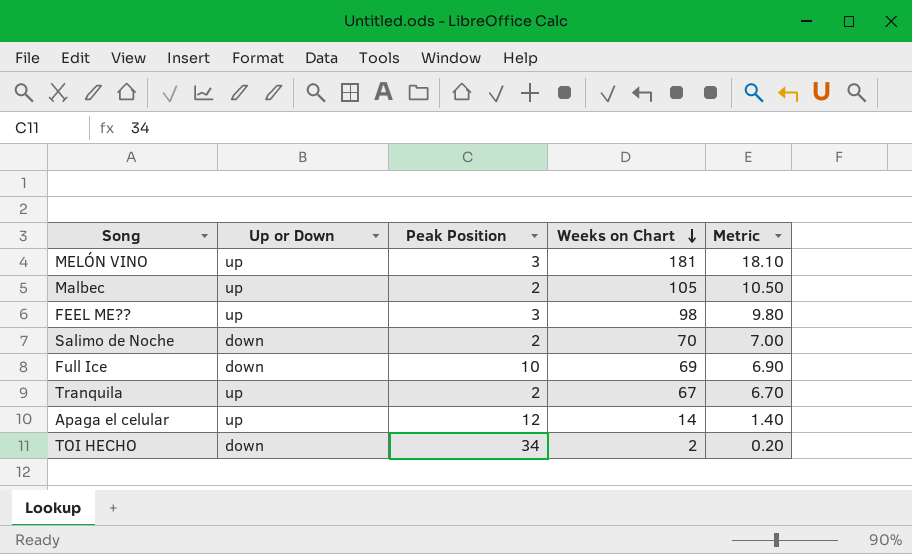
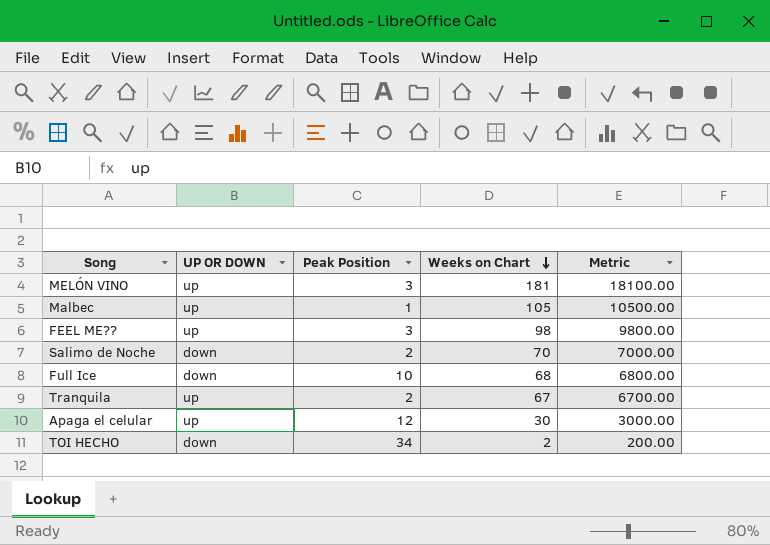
column name: Up or Down -> UP OR DOWN
column Metric | formula: [Weeks on Chart] * 0.1 -> [Weeks on Chart] * 100
Malbec | Peak Position: 2 -> 1
Full Ice | Weeks on Chart: 69 -> 68
Apaga el celular | Weeks on Chart: 14 -> 30

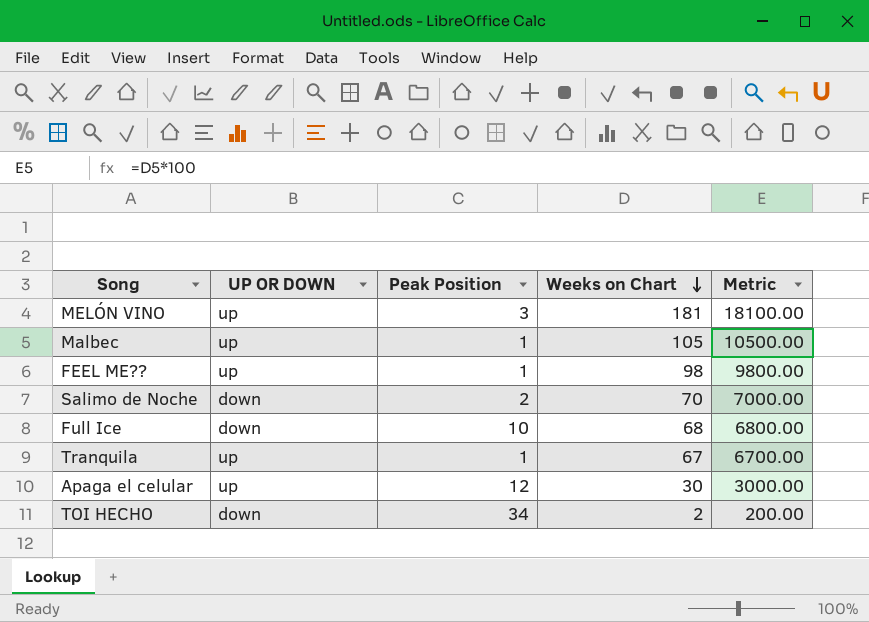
FEEL ME?? | Peak Position: 3 -> 1
Tranquila | Peak Position: 2 -> 1

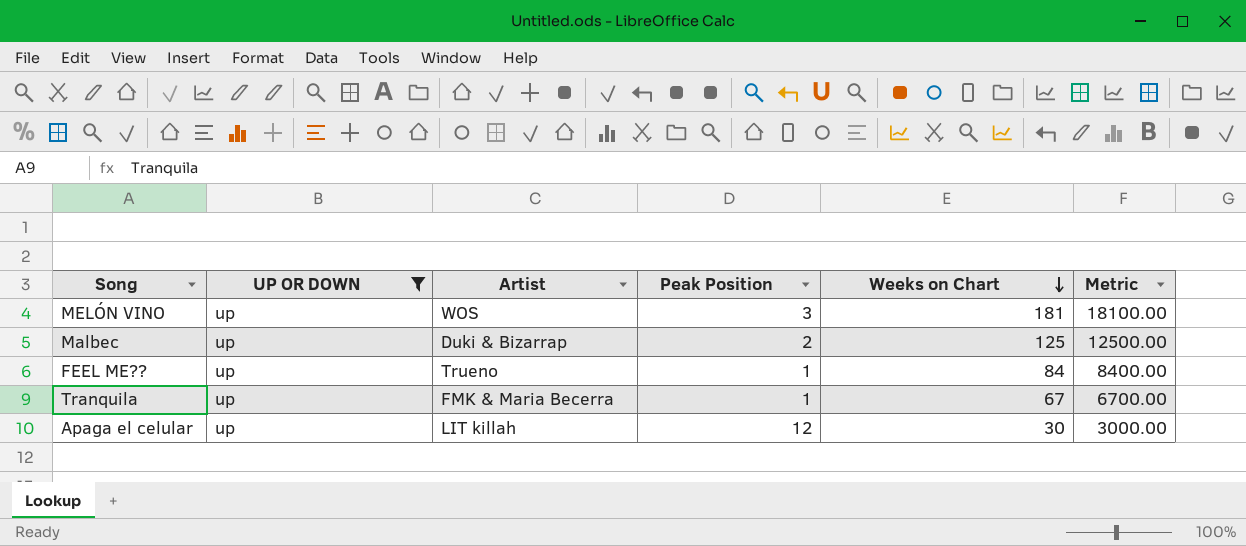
filter: none -> UP OR DOWN = up
column Artist | position: none -> 3
Malbec | Peak Position: 1 -> 2
Malbec | Weeks on Chart: 105 -> 125
Malbec | Metric: 10500.00 -> 12500.00
FEEL ME?? | Weeks on Chart: 98 -> 84
FEEL ME?? | Metric: 9800.00 -> 8400.00

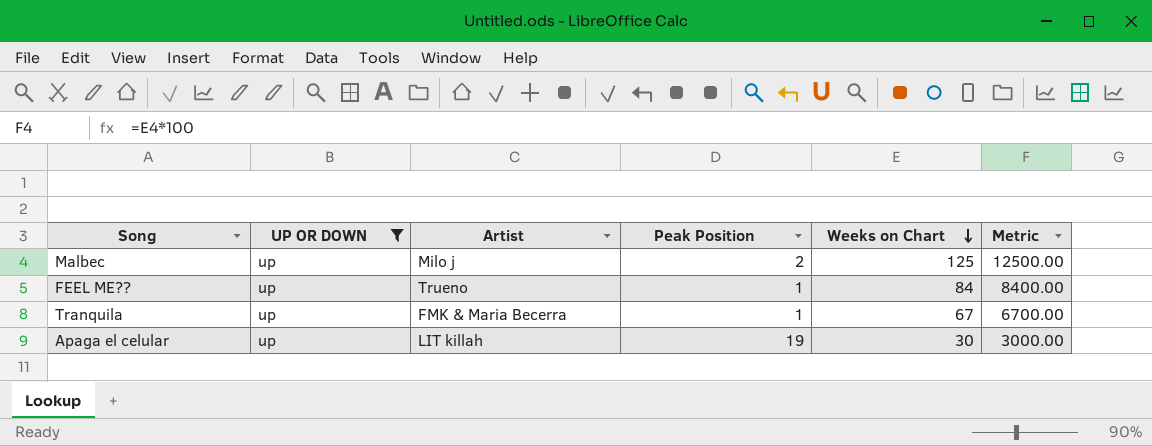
row MELÓN VINO: up | WOS | 3 | 181 | 18100.00 -> none
Malbec | Artist: Duki & Bizarrap -> Milo j
Apaga el celular | Peak Position: 12 -> 19

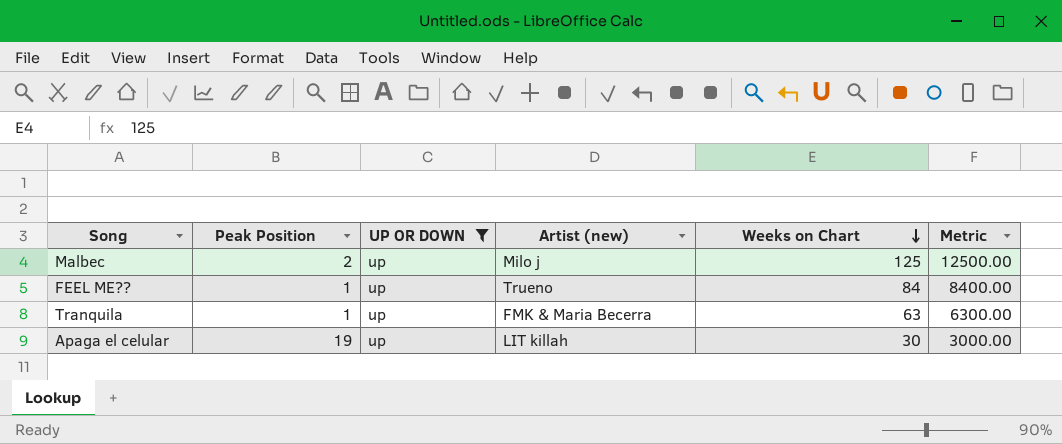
column Peak Position | position: 4 -> 2
column name: Artist -> Artist (new)
Tranquila | Weeks on Chart: 67 -> 63
Tranquila | Metric: 6700.00 -> 6300.00

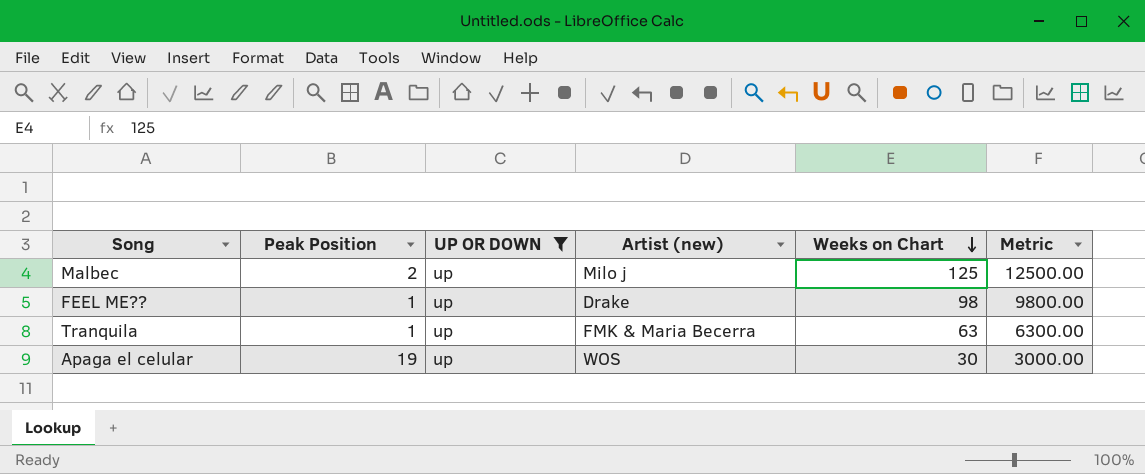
FEEL ME?? | Artist (new): Trueno -> Drake
FEEL ME?? | Weeks on Chart: 84 -> 98
FEEL ME?? | Metric: 8400.00 -> 9800.00
Apaga el celular | Artist (new): LIT killah -> WOS

